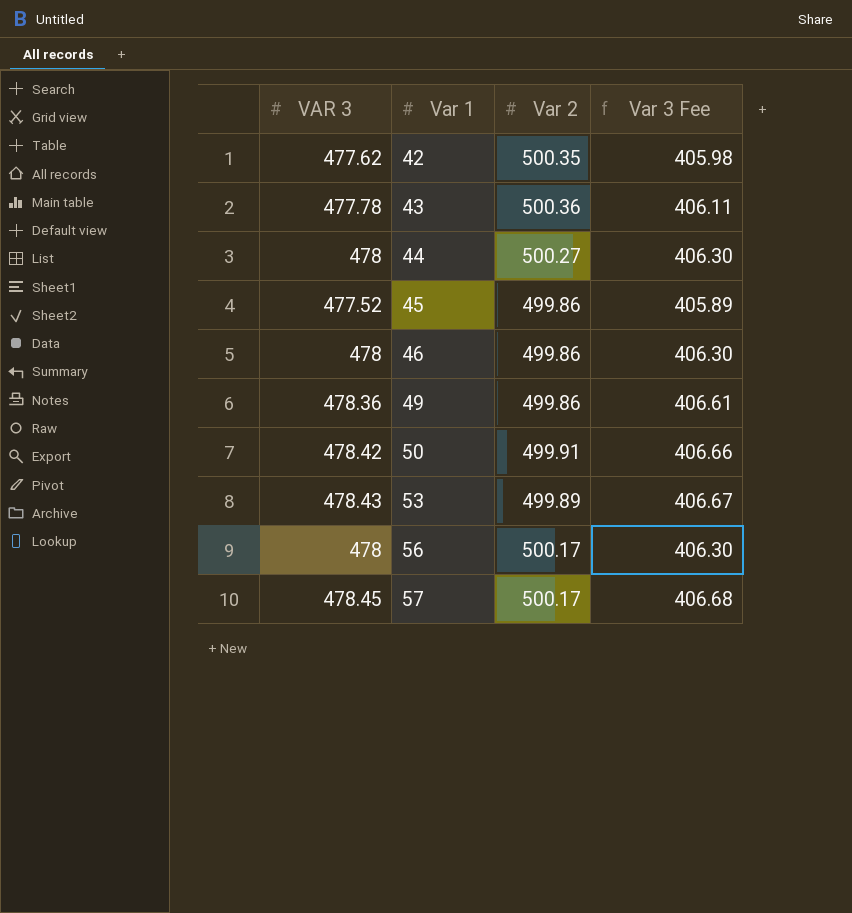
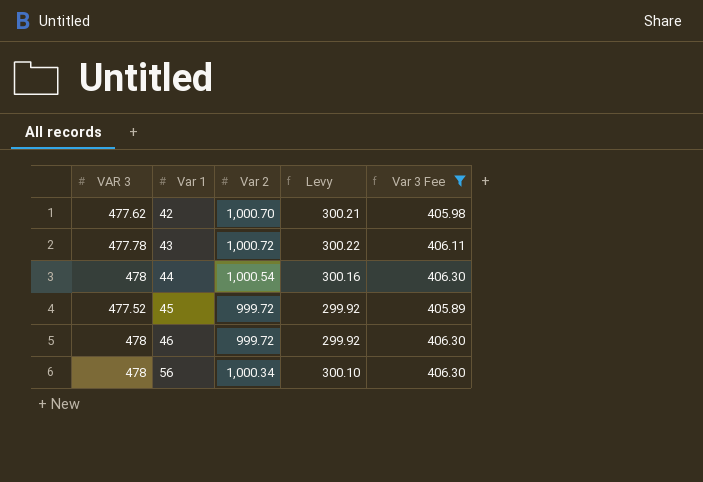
filter: none -> Var 3 Fee <= 406.30
column Levy | formula: none -> [Var 2] * 0.3
42 | Var 2: 500.35 -> 1,000.70
43 | Var 2: 500.36 -> 1,000.72
44 | Var 2: 500.27 -> 1,000.54
45 | Var 2: 499.86 -> 999.72
46 | Var 2: 499.86 -> 999.72
56 | Var 2: 500.17 -> 1,000.34

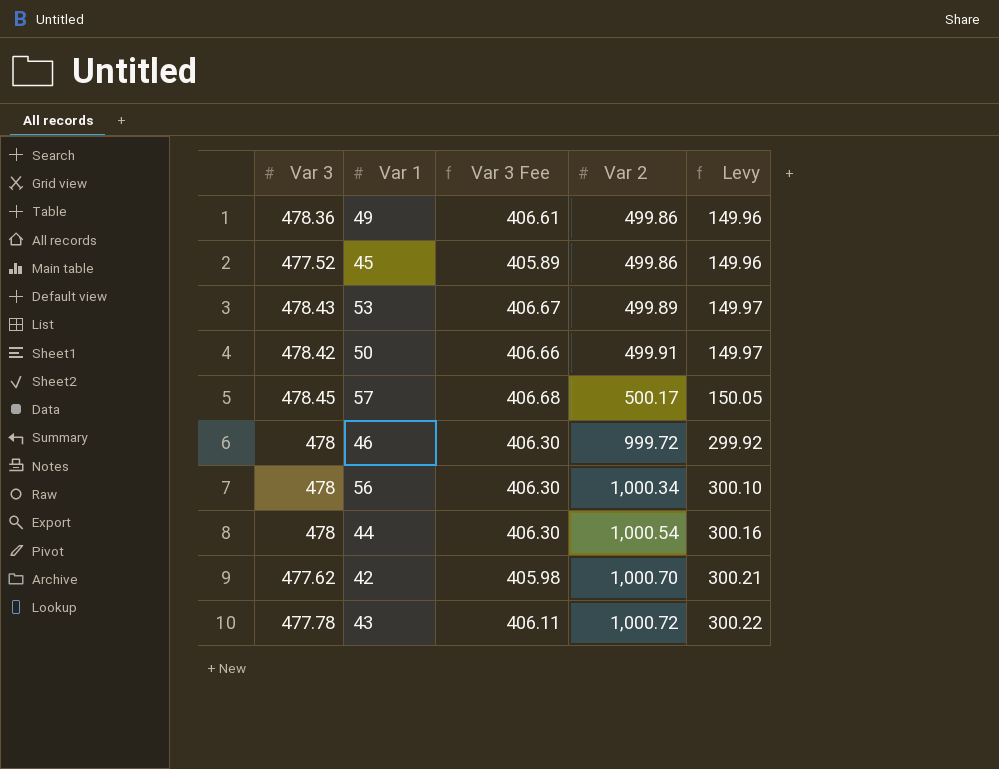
filter: Var 3 Fee <= 406.30 -> none
row order: Var 1 ascending -> Var 2 ascending
column name: VAR 3 -> Var 3
column Var 3 Fee | position: 5 -> 3
45 | Var 2: 999.72 -> 499.86
45 | Levy: 299.92 -> 149.96

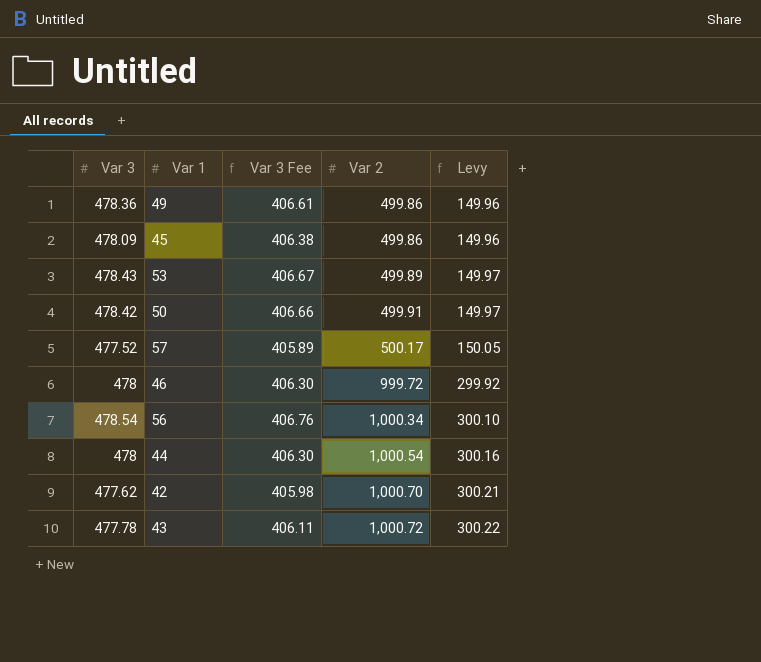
45 | Var 3: 477.52 -> 478.09
45 | Var 3 Fee: 405.89 -> 406.38
57 | Var 3: 478.45 -> 477.52
57 | Var 3 Fee: 406.68 -> 405.89
56 | Var 3: 478 -> 478.54
56 | Var 3 Fee: 406.30 -> 406.76

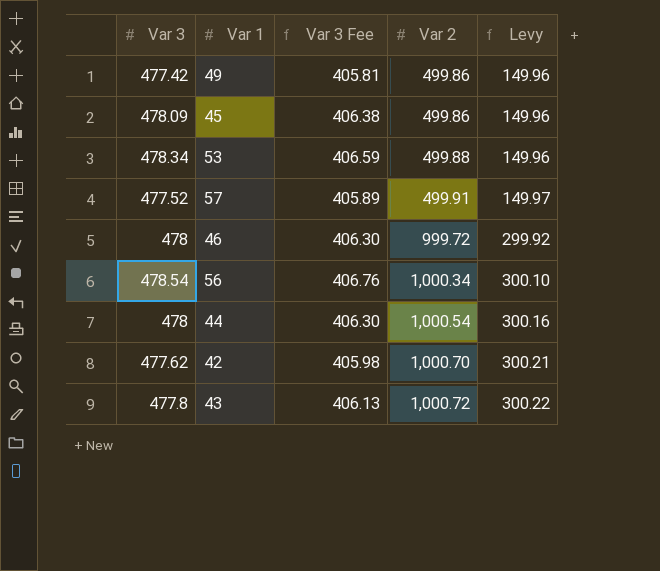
row 50: 478.42 | 406.66 | 499.91 | 149.97 -> none
49 | Var 3: 478.36 -> 477.42
49 | Var 3 Fee: 406.61 -> 405.81
53 | Var 3: 478.43 -> 478.34
53 | Var 3 Fee: 406.67 -> 406.59
53 | Var 2: 499.89 -> 499.88
53 | Levy: 149.97 -> 149.96
57 | Var 2: 500.17 -> 499.91
57 | Levy: 150.05 -> 149.97
43 | Var 3: 477.78 -> 477.8
43 | Var 3 Fee: 406.11 -> 406.13

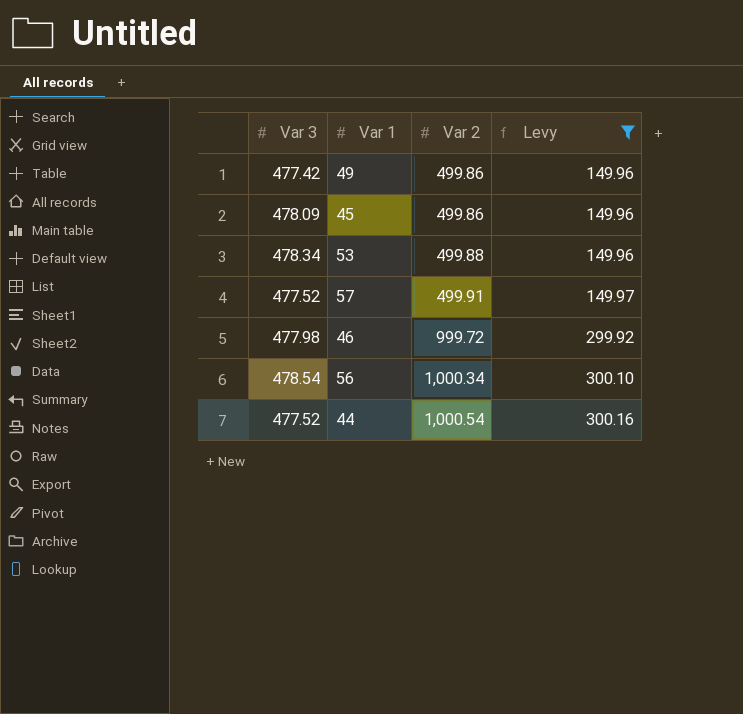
filter: none -> Levy <= 300.16
column Var 3 Fee | formula: [Var 3] * 0.85 -> none
46 | Var 3: 478 -> 477.98
44 | Var 3: 478 -> 477.52

